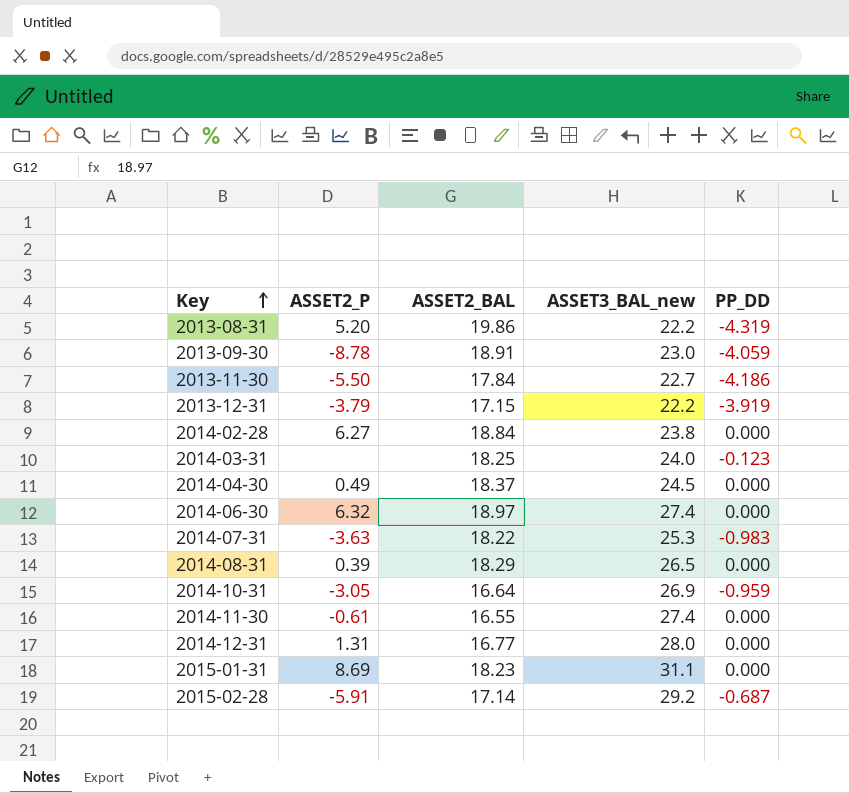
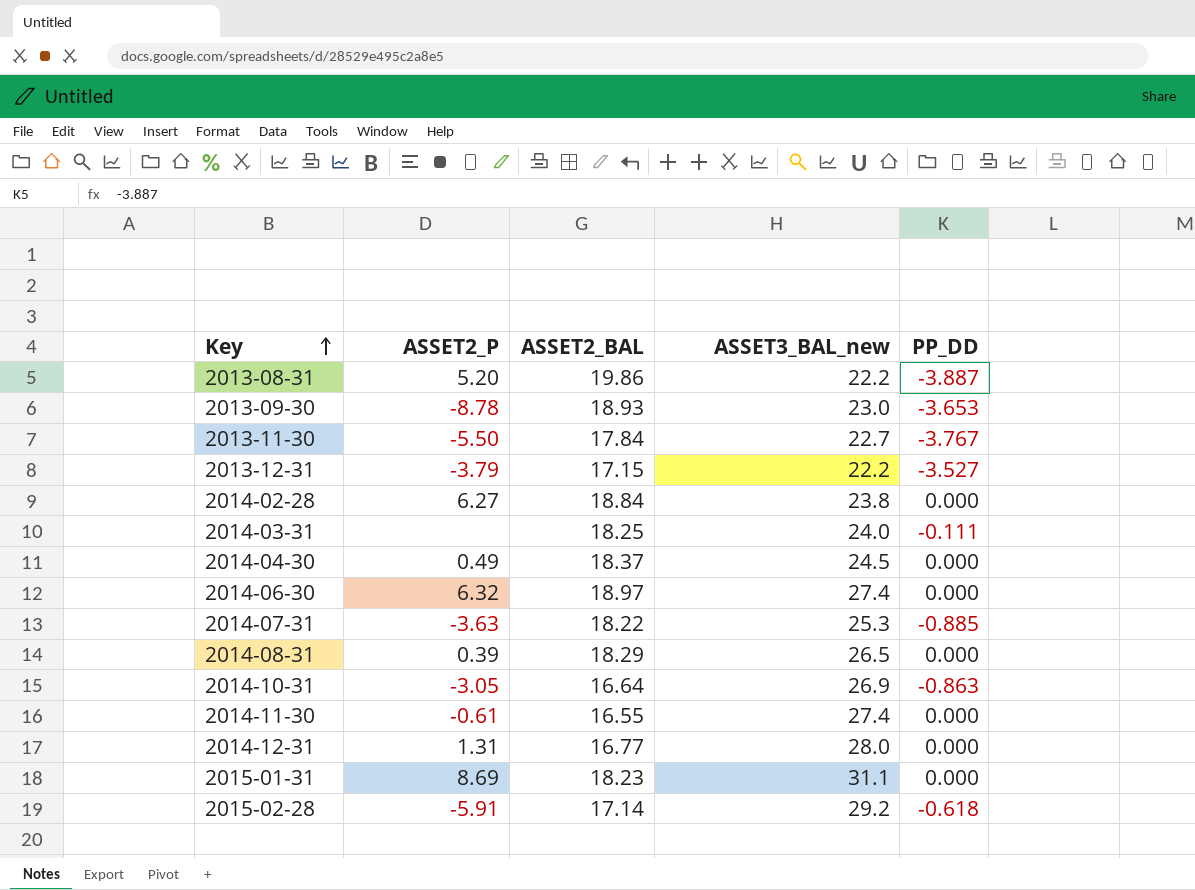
2013-08-31 | PP_DD: -4.319 -> -3.887
2013-09-30 | ASSET2_BAL: 18.91 -> 18.93
2013-09-30 | PP_DD: -4.059 -> -3.653
2013-11-30 | PP_DD: -4.186 -> -3.767
2013-12-31 | PP_DD: -3.919 -> -3.527
2014-03-31 | PP_DD: -0.123 -> -0.111
2014-07-31 | PP_DD: -0.983 -> -0.885
2014-10-31 | PP_DD: -0.959 -> -0.863
2015-02-28 | PP_DD: -0.687 -> -0.618

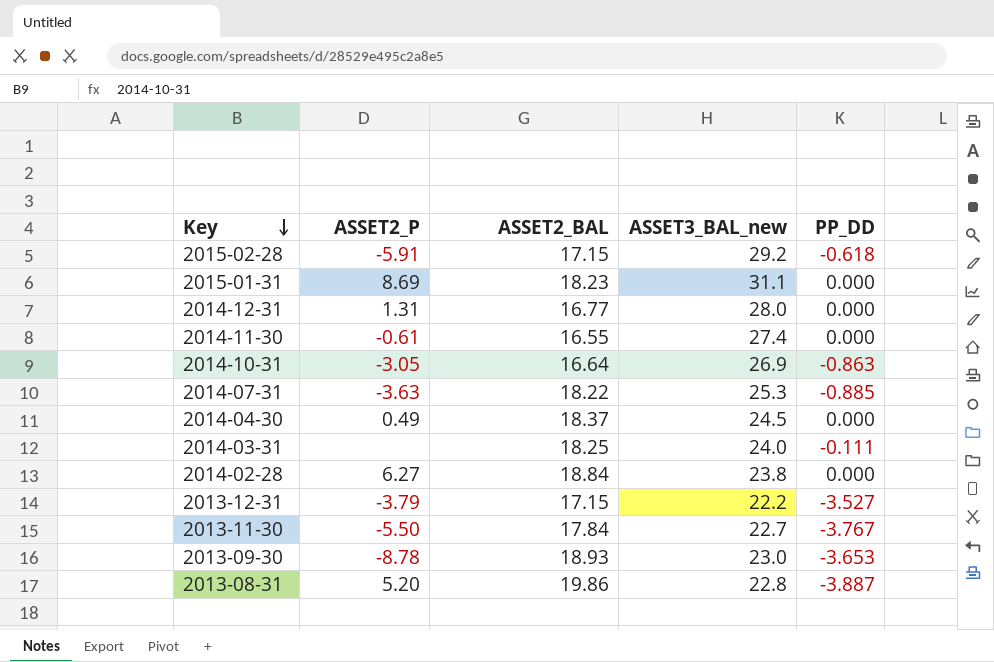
row order: Key ascending -> Key descending
row 2014-06-30: 6.32 | 18.97 | 27.4 | 0.000 -> none
row 2014-08-31: 0.39 | 18.29 | 26.5 | 0.000 -> none
2015-02-28 | ASSET2_BAL: 17.14 -> 17.15
2013-08-31 | ASSET3_BAL_new: 22.2 -> 22.8

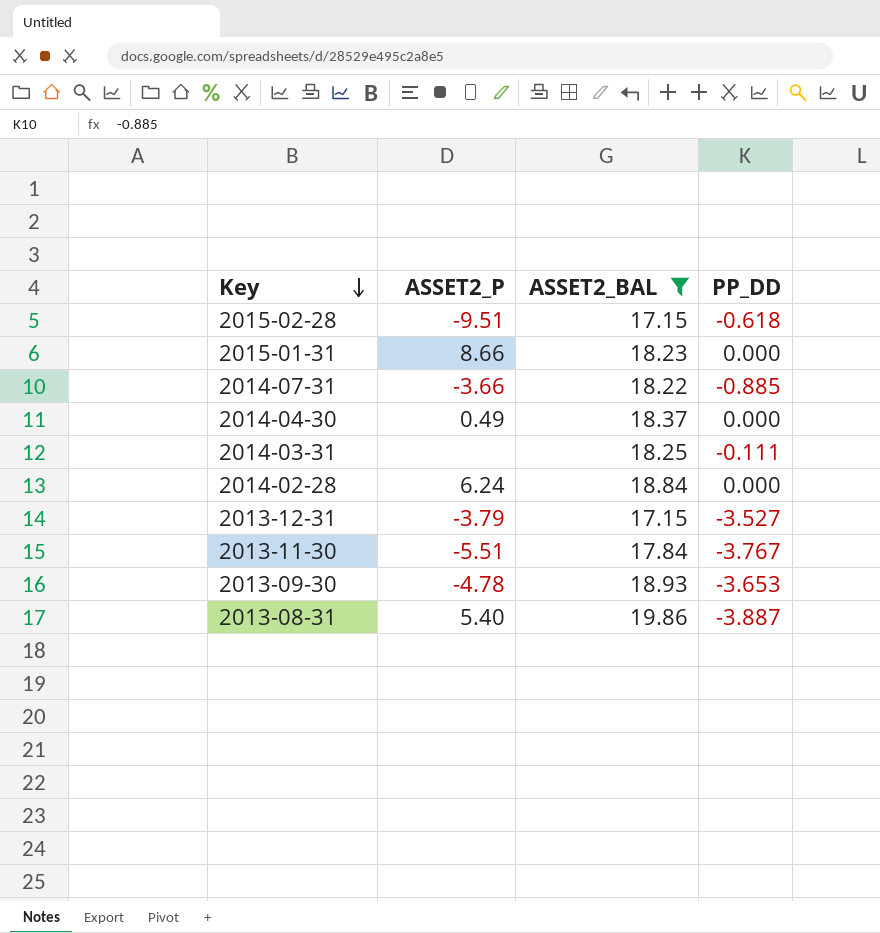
filter: none -> ASSET2_BAL >= 17.15
column ASSET3_BAL_new | position: 4 -> none
2015-02-28 | ASSET2_P: -5.91 -> -9.51
2015-01-31 | ASSET2_P: 8.69 -> 8.66
2014-07-31 | ASSET2_P: -3.63 -> -3.66
2014-02-28 | ASSET2_P: 6.27 -> 6.24
2013-11-30 | ASSET2_P: -5.50 -> -5.51
2013-09-30 | ASSET2_P: -8.78 -> -4.78
2013-08-31 | ASSET2_P: 5.20 -> 5.40

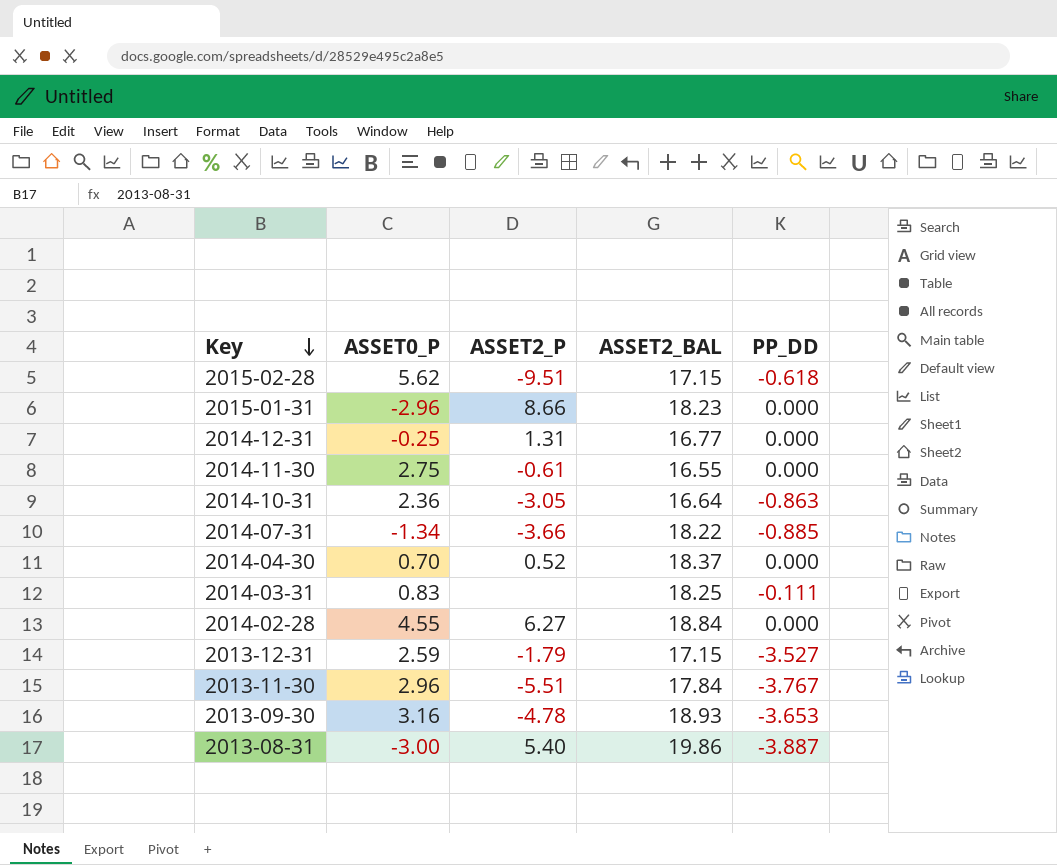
filter: ASSET2_BAL >= 17.15 -> none
column ASSET0_P | position: none -> 2
2014-04-30 | ASSET2_P: 0.49 -> 0.52
2014-02-28 | ASSET2_P: 6.24 -> 6.27
2013-12-31 | ASSET2_P: -3.79 -> -1.79

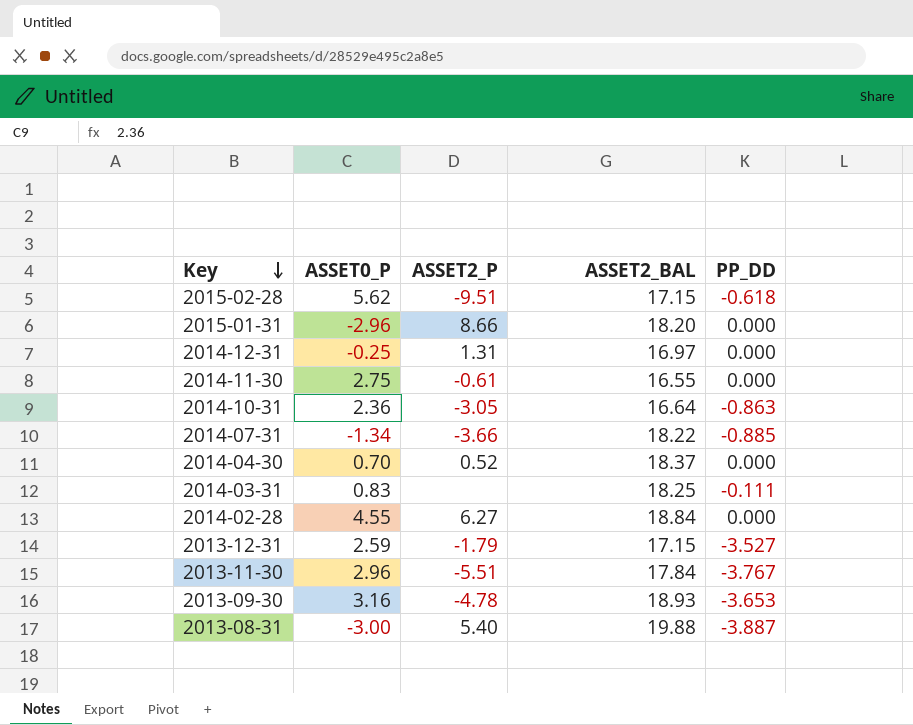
2015-01-31 | ASSET2_BAL: 18.23 -> 18.20
2014-12-31 | ASSET2_BAL: 16.77 -> 16.97
2013-08-31 | ASSET2_BAL: 19.86 -> 19.88

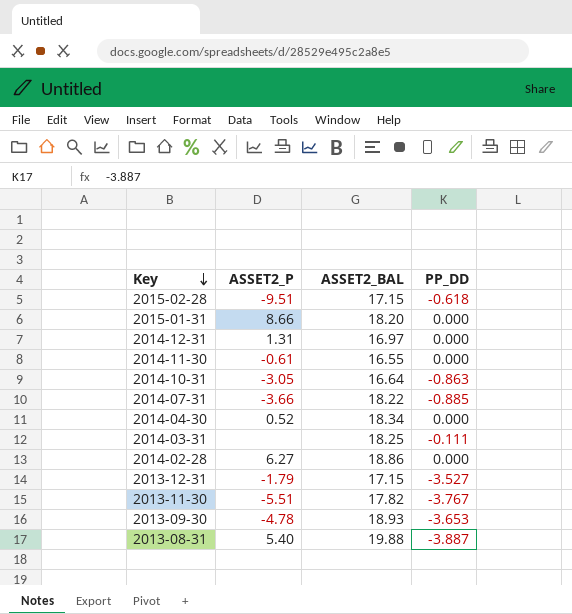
column ASSET0_P | position: 2 -> none
2014-04-30 | ASSET2_BAL: 18.37 -> 18.34
2014-02-28 | ASSET2_BAL: 18.84 -> 18.86
2013-11-30 | ASSET2_BAL: 17.84 -> 17.82

